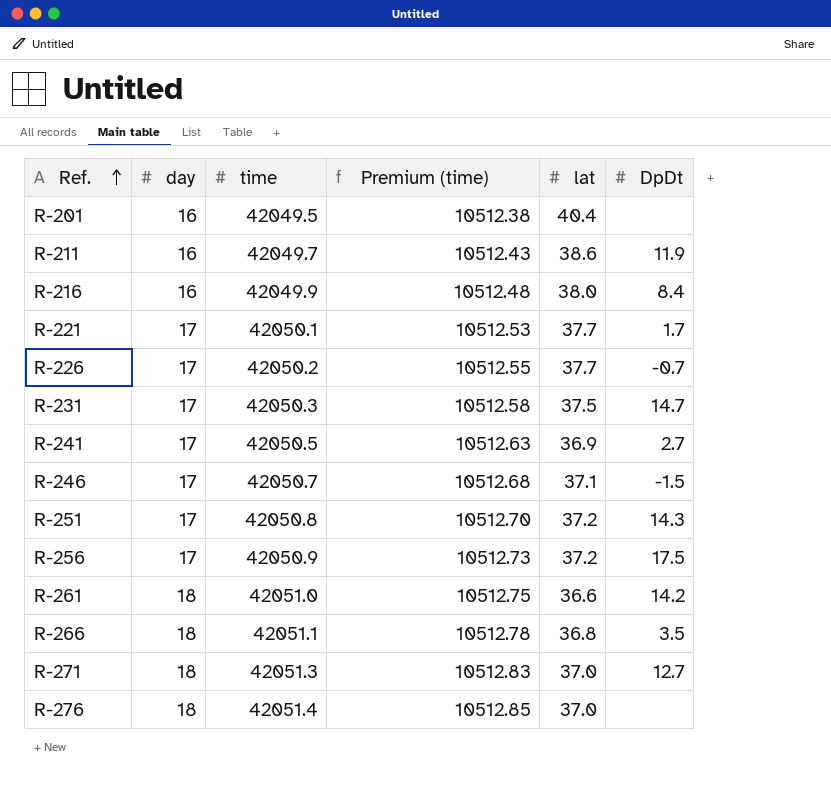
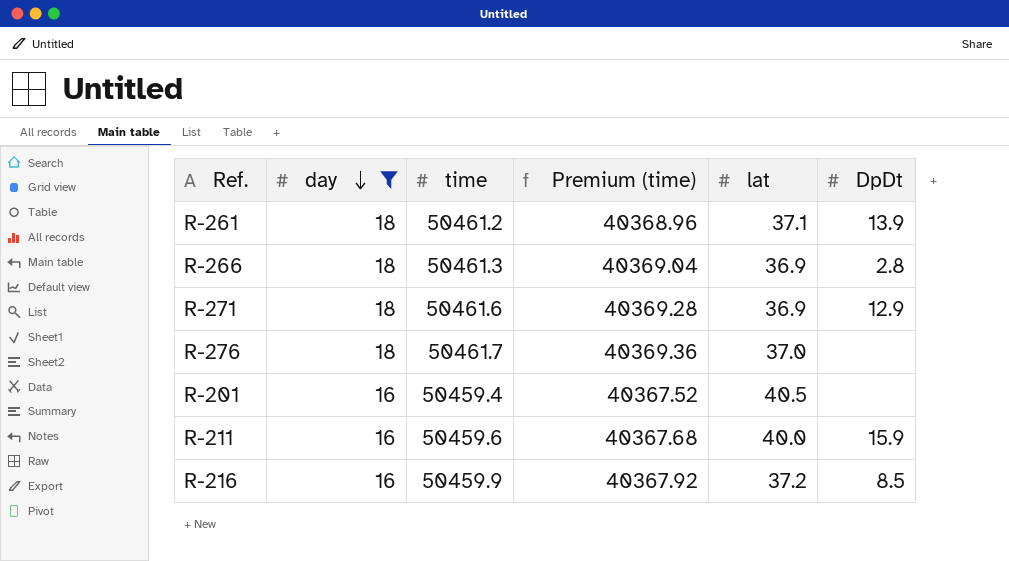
filter: none -> day != 17
row order: Ref. ascending -> day descending
column Premium (time) | formula: [time] * 0.25 -> [time] * 0.8
R-261 | time: 42051.0 -> 50461.2
R-261 | lat: 36.6 -> 37.1
R-261 | DpDt: 14.2 -> 13.9
R-266 | time: 42051.1 -> 50461.3
R-266 | lat: 36.8 -> 36.9
R-266 | DpDt: 3.5 -> 2.8
R-271 | time: 42051.3 -> 50461.6
R-271 | lat: 37.0 -> 36.9
R-271 | DpDt: 12.7 -> 12.9
R-276 | time: 42051.4 -> 50461.7
R-201 | time: 42049.5 -> 50459.4
R-201 | lat: 40.4 -> 40.5
R-211 | time: 42049.7 -> 50459.6
R-211 | lat: 38.6 -> 40.0
R-211 | DpDt: 11.9 -> 15.9
R-216 | time: 42049.9 -> 50459.9
R-216 | lat: 38.0 -> 37.2
R-216 | DpDt: 8.4 -> 8.5

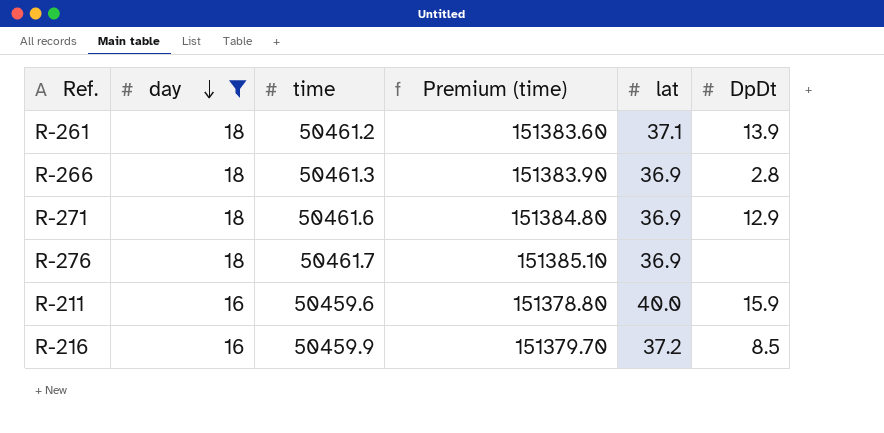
column Premium (time) | formula: [time] * 0.8 -> [time] * 3
row R-201: 16 | 50459.4 | 40367.52 | 40.5 | none -> none
R-276 | lat: 37.0 -> 36.9

